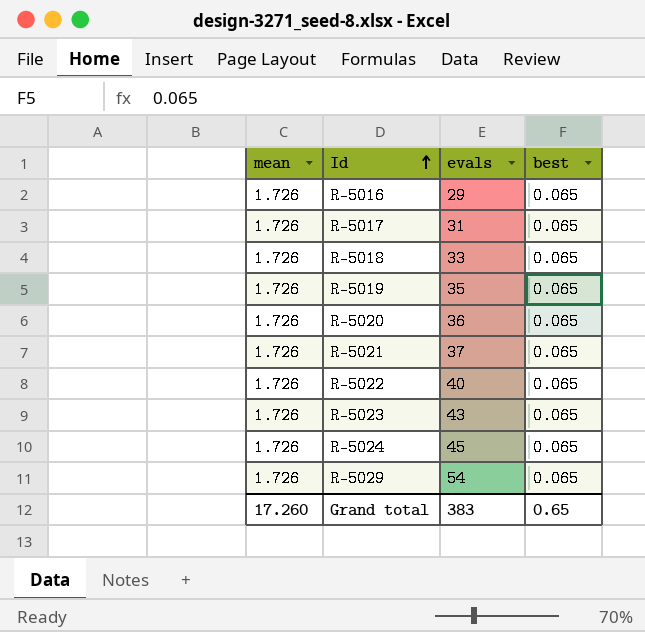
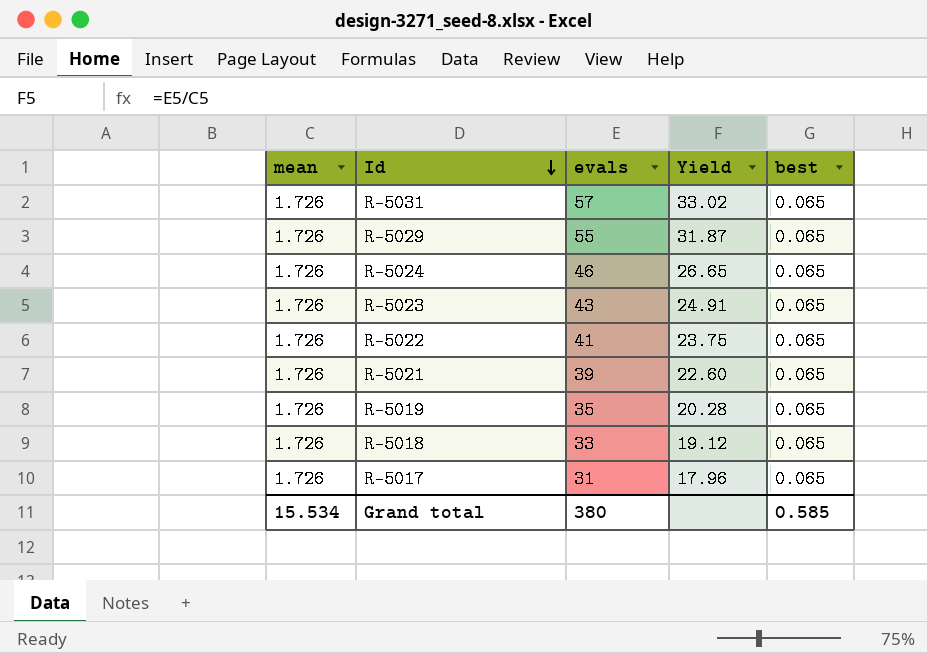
row order: Id ascending -> Id descending
column Yield | formula: none -> [evals] / [mean]
row R-5016: 1.726 | 29 | 0.065 -> none
row R-5020: 1.726 | 36 | 0.065 -> none
row R-5031: none -> 1.726 | 57 | 33.02 | 0.065
R-5029 | evals: 54 -> 55
R-5024 | evals: 45 -> 46
R-5022 | evals: 40 -> 41
R-5021 | evals: 37 -> 39
Grand total | mean: 17.260 -> 15.534
Grand total | evals: 383 -> 380
Grand total | best: 0.65 -> 0.585

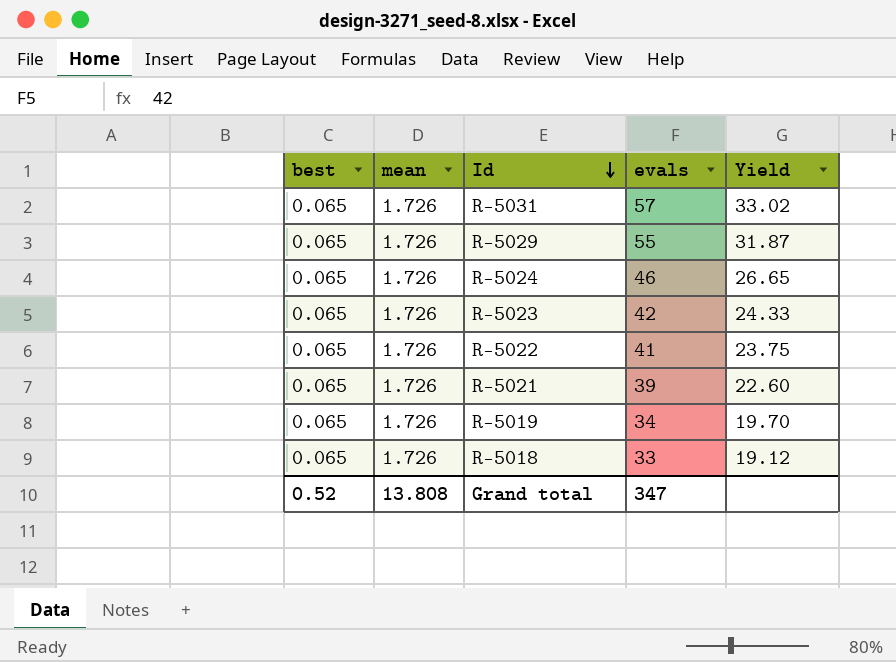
column best | position: 5 -> 1
row R-5017: 1.726 | 31 | 17.96 | 0.065 -> none
R-5023 | evals: 43 -> 42
R-5023 | Yield: 24.91 -> 24.33
R-5019 | evals: 35 -> 34
R-5019 | Yield: 20.28 -> 19.70
Grand total | best: 0.585 -> 0.52
Grand total | mean: 15.534 -> 13.808
Grand total | evals: 380 -> 347

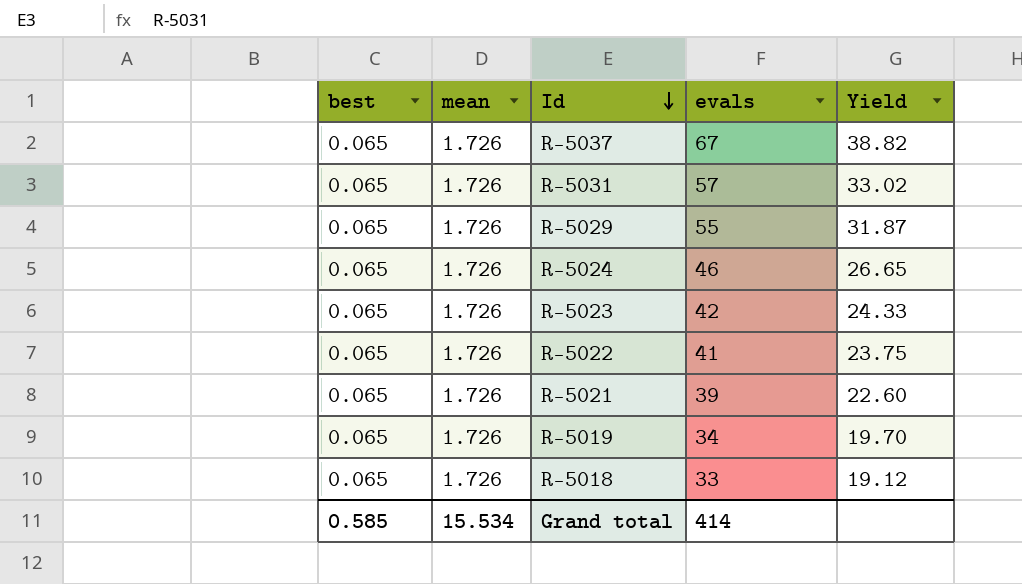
row R-5037: none -> 0.065 | 1.726 | 67 | 38.82
Grand total | best: 0.52 -> 0.585
Grand total | mean: 13.808 -> 15.534
Grand total | evals: 347 -> 414

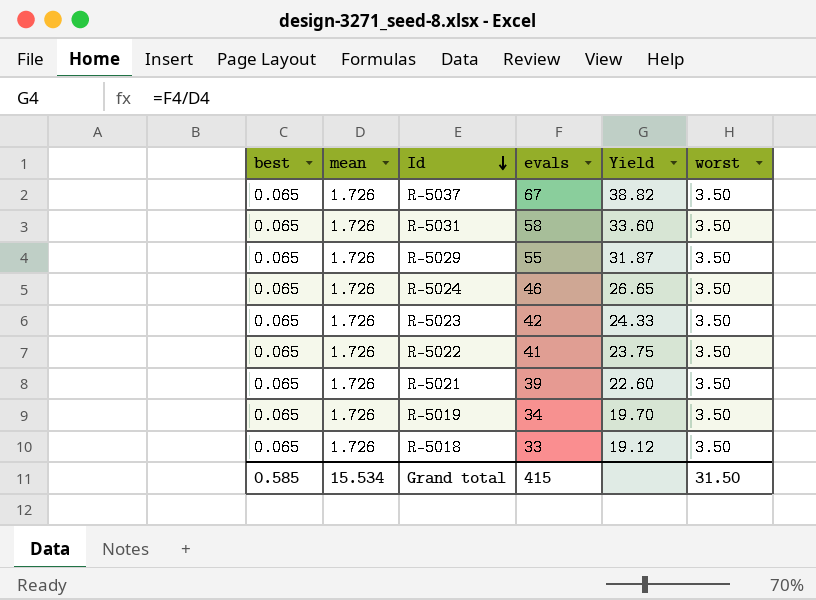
column worst | position: none -> 6
R-5031 | evals: 57 -> 58
R-5031 | Yield: 33.02 -> 33.60
Grand total | evals: 414 -> 415

